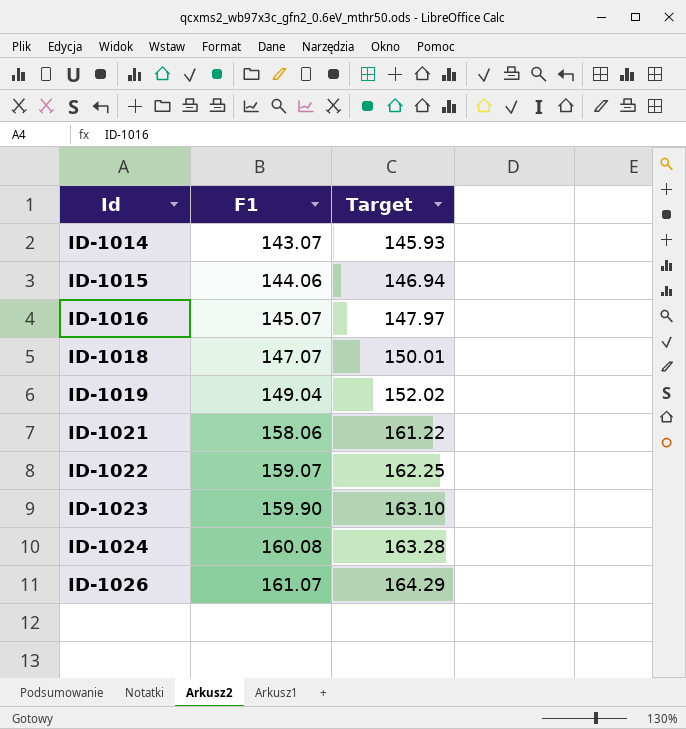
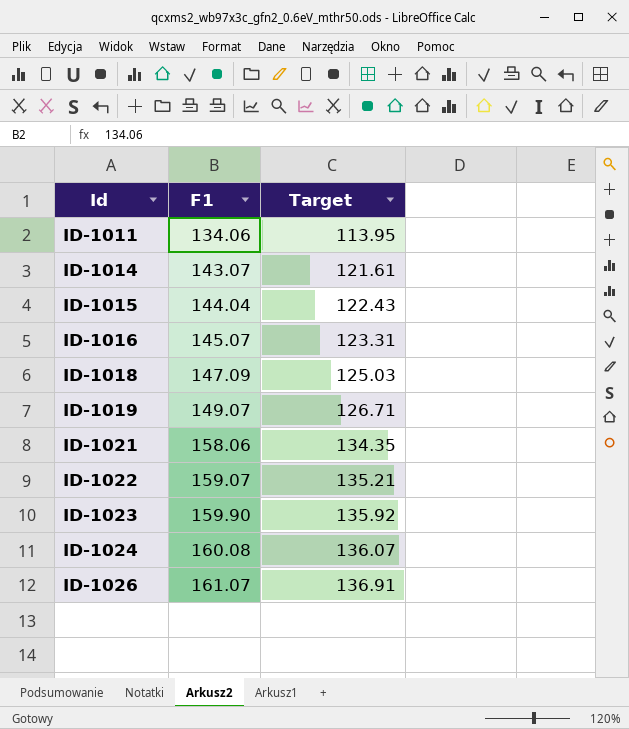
column Target | formula: [F1] * 1.02 -> [F1] * 0.85
row ID-1011: none -> 134.06 | 113.95
ID-1015 | F1: 144.06 -> 144.04
ID-1018 | F1: 147.07 -> 147.09
ID-1019 | F1: 149.04 -> 149.07

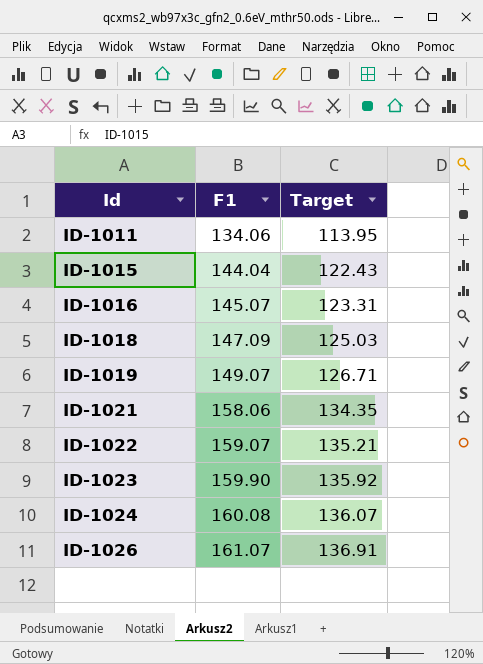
row ID-1014: 143.07 | 121.61 -> none

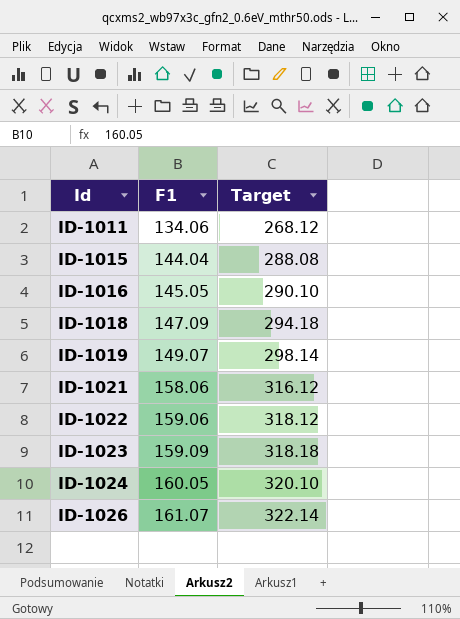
column Target | formula: [F1] * 0.85 -> [F1] * 2
ID-1016 | F1: 145.07 -> 145.05
ID-1022 | F1: 159.07 -> 159.06
ID-1023 | F1: 159.90 -> 159.09
ID-1024 | F1: 160.08 -> 160.05

